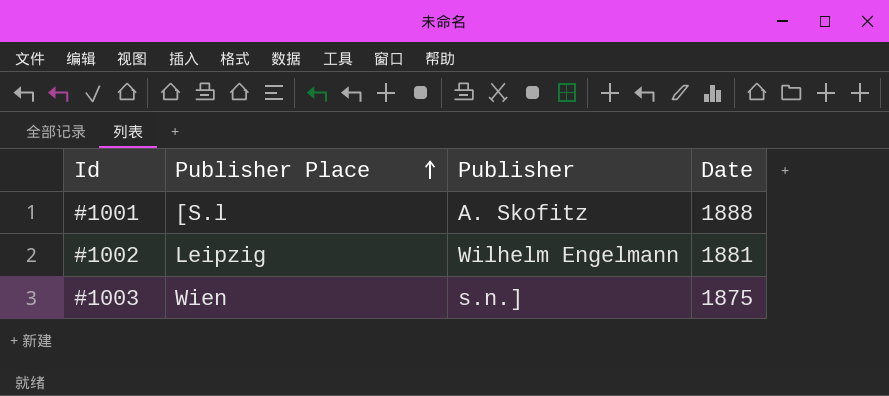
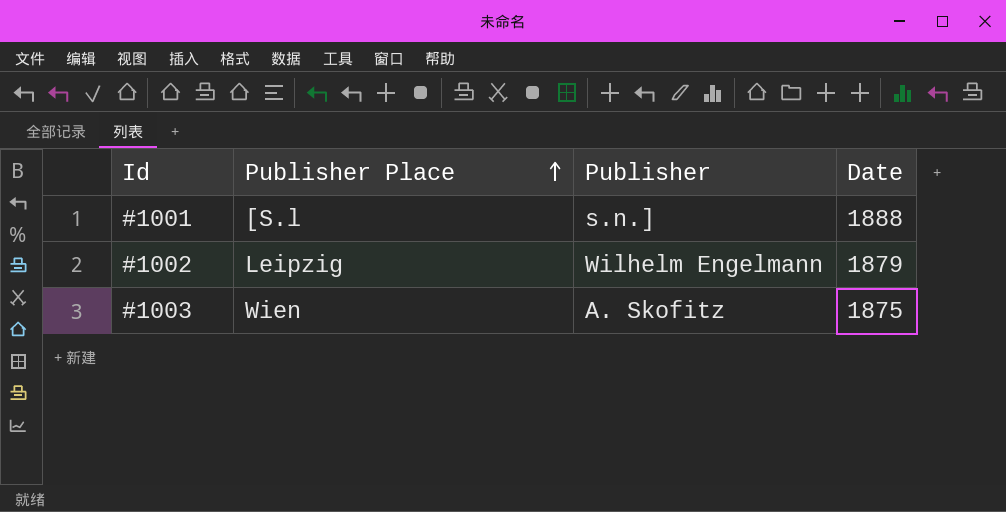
#1001 | Publisher: A. Skofitz -> s.n.]
#1002 | Date: 1881 -> 1879
#1003 | Publisher: s.n.] -> A. Skofitz

